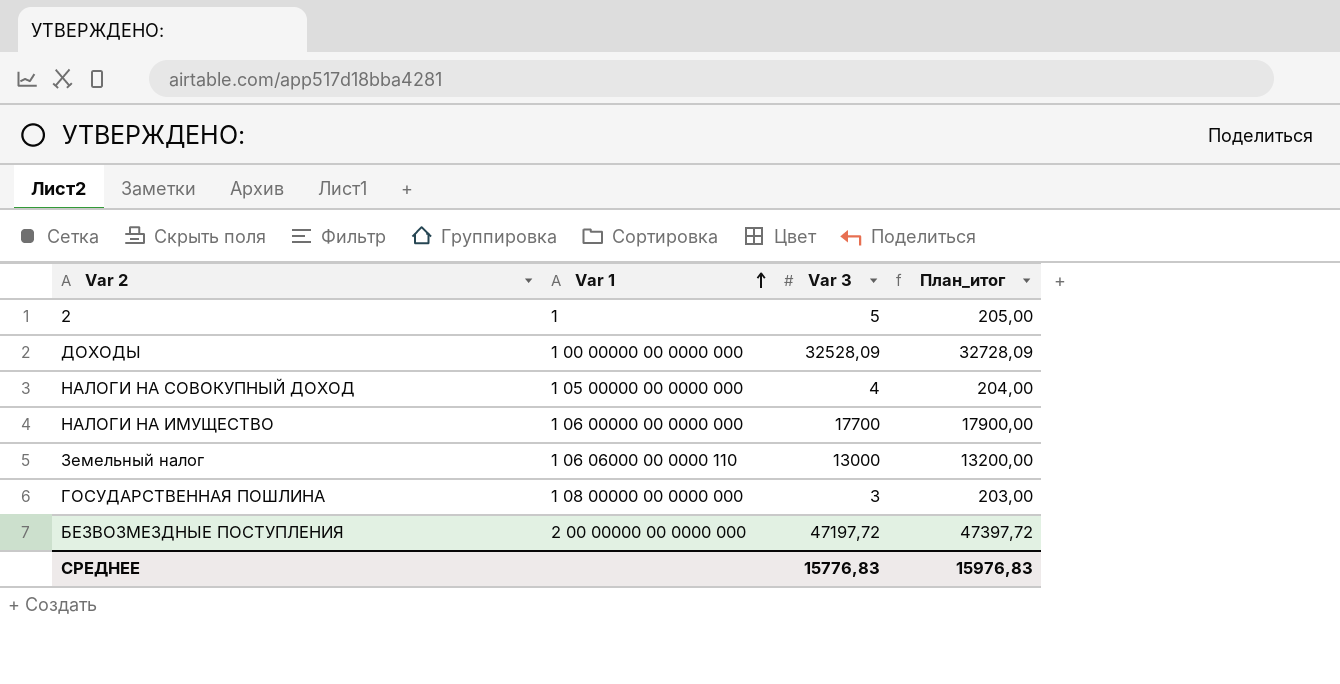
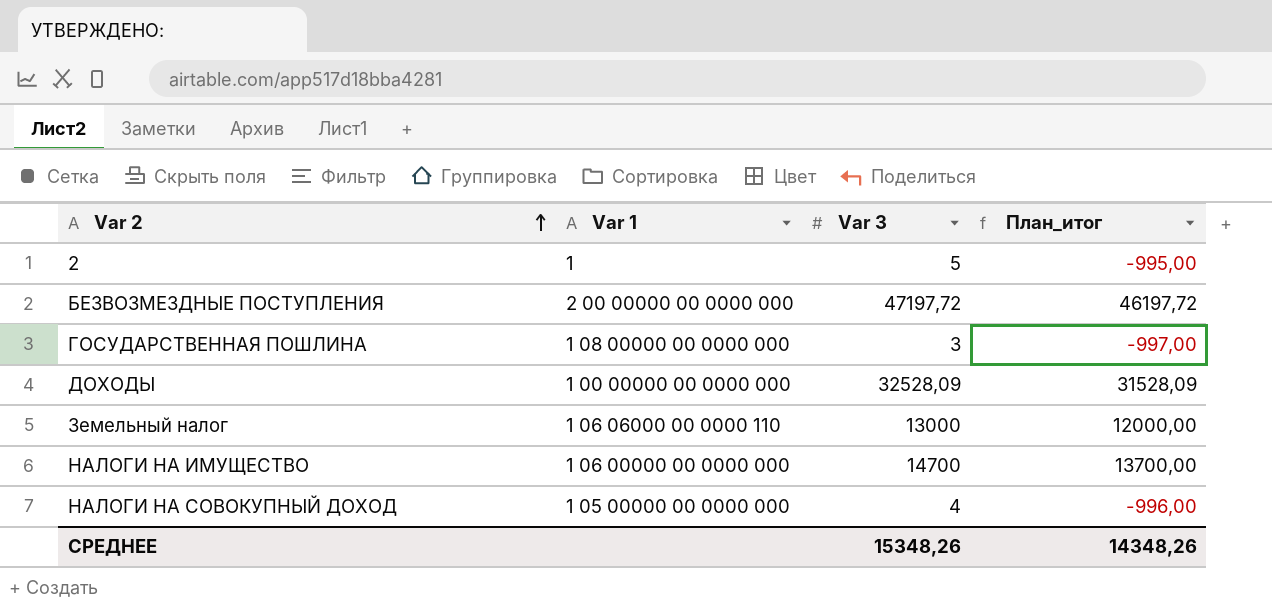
row order: Var 1 ascending -> Var 2 ascending
column План_итог | formula: [Var 3] + 200 -> [Var 3] - 1000
НАЛОГИ НА ИМУЩЕСТВО | Var 3: 17700 -> 14700
СРЕДНЕЕ | Var 3: 15776,83 -> 15348,26
СРЕДНЕЕ | План_итог: 15976,83 -> 14348,26

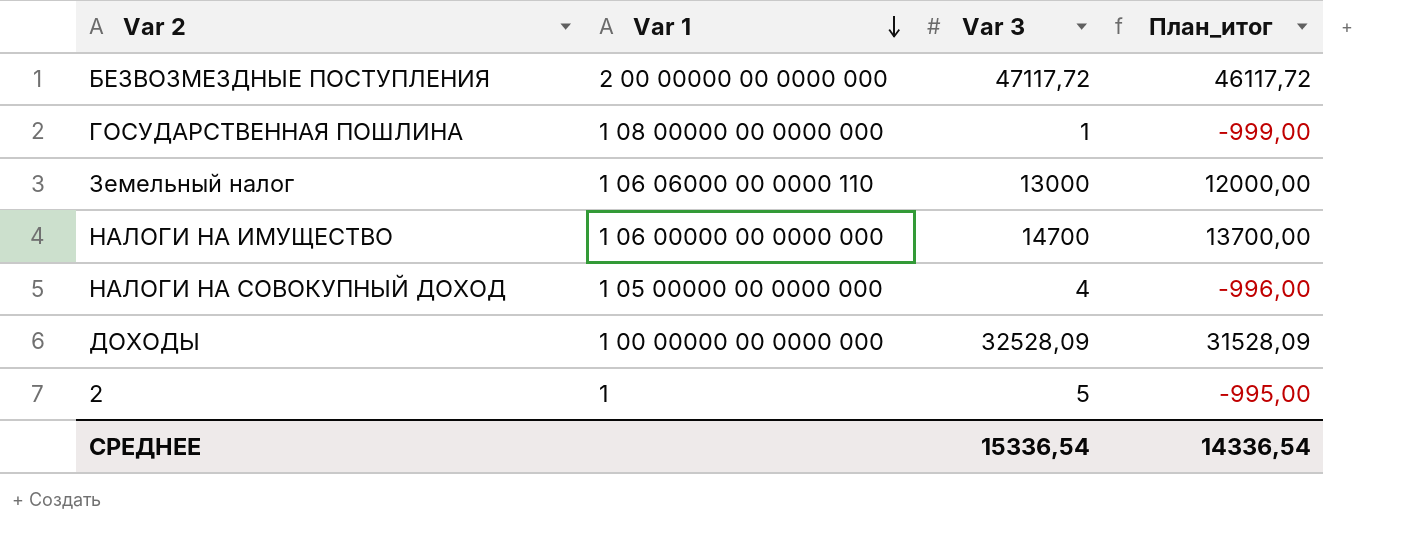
row order: Var 2 ascending -> Var 1 descending
БЕЗВОЗМЕЗДНЫЕ ПОСТУПЛЕНИЯ | Var 3: 47197,72 -> 47117,72
БЕЗВОЗМЕЗДНЫЕ ПОСТУПЛЕНИЯ | План_итог: 46197,72 -> 46117,72
ГОСУДАРСТВЕННАЯ ПОШЛИНА | Var 3: 3 -> 1
ГОСУДАРСТВЕННАЯ ПОШЛИНА | План_итог: -997,00 -> -999,00
СРЕДНЕЕ | Var 3: 15348,26 -> 15336,54
СРЕДНЕЕ | План_итог: 14348,26 -> 14336,54

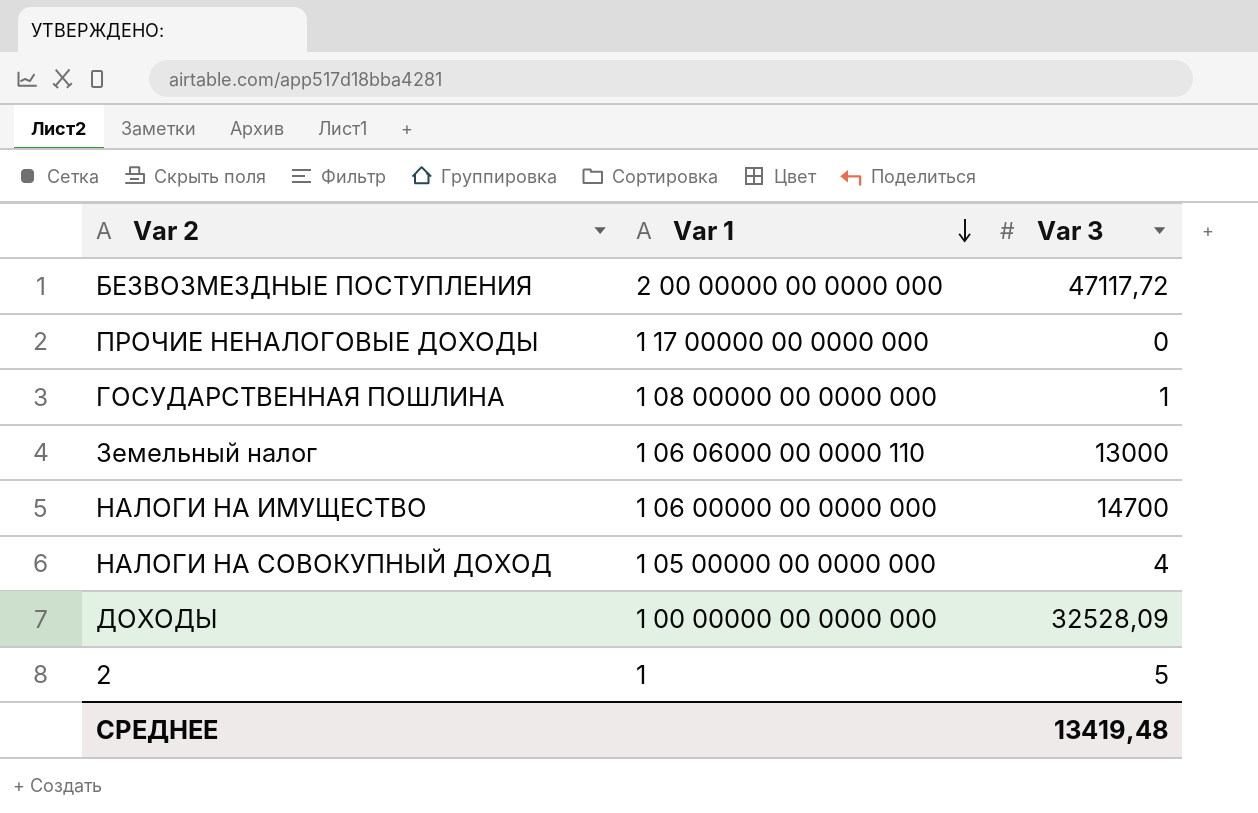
column План_итог | formula: [Var 3] - 1000 -> none
row ПРОЧИЕ НЕНАЛОГОВЫЕ ДОХОДЫ: none -> 1 17 00000 00 0000 000 | 0
СРЕДНЕЕ | Var 3: 15336,54 -> 13419,48

